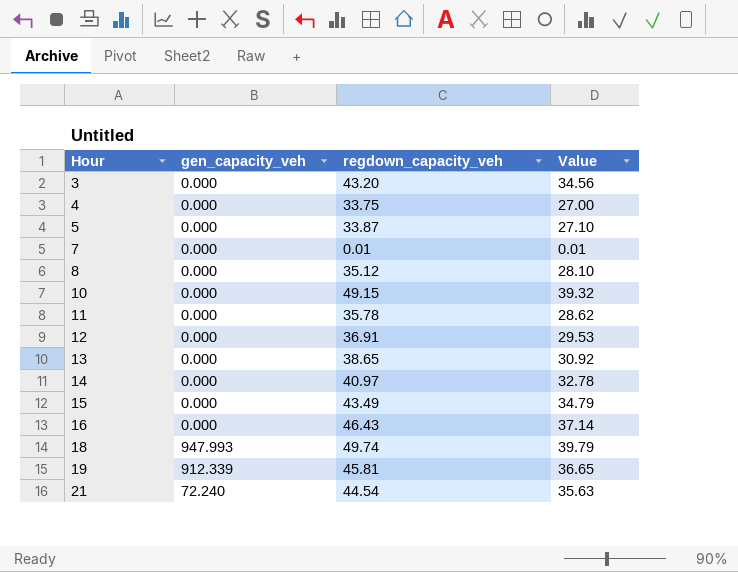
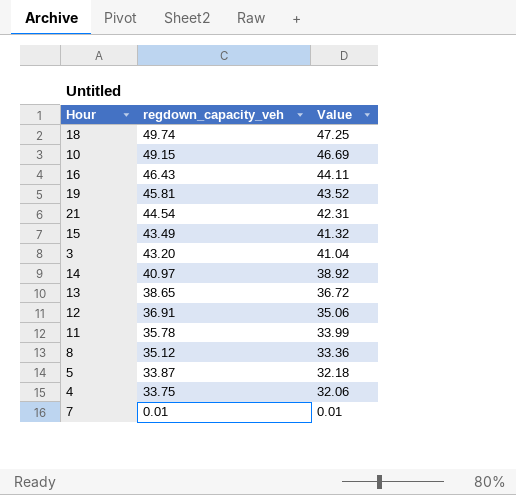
row order: Hour ascending -> regdown_capacity_veh descending
column gen_capacity_veh | position: 2 -> none
column Value | formula: [regdown_capacity_veh] * 0.8 -> [regdown_capacity_veh] * 0.95

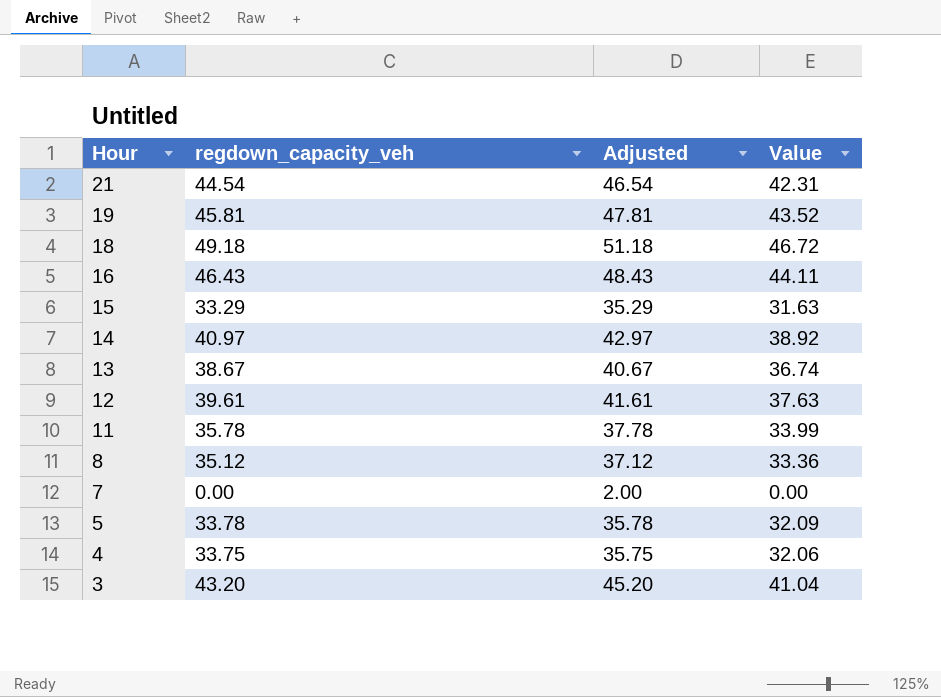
row order: regdown_capacity_veh descending -> Hour descending
column Adjusted | formula: none -> [regdown_capacity_veh] + 2
row 10: 49.15 | 46.69 -> none
18 | regdown_capacity_veh: 49.74 -> 49.18
18 | Value: 47.25 -> 46.72
15 | regdown_capacity_veh: 43.49 -> 33.29
15 | Value: 41.32 -> 31.63
13 | regdown_capacity_veh: 38.65 -> 38.67
13 | Value: 36.72 -> 36.74
12 | regdown_capacity_veh: 36.91 -> 39.61
12 | Value: 35.06 -> 37.63
7 | regdown_capacity_veh: 0.01 -> 0.00
7 | Value: 0.01 -> 0.00
5 | regdown_capacity_veh: 33.87 -> 33.78
5 | Value: 32.18 -> 32.09

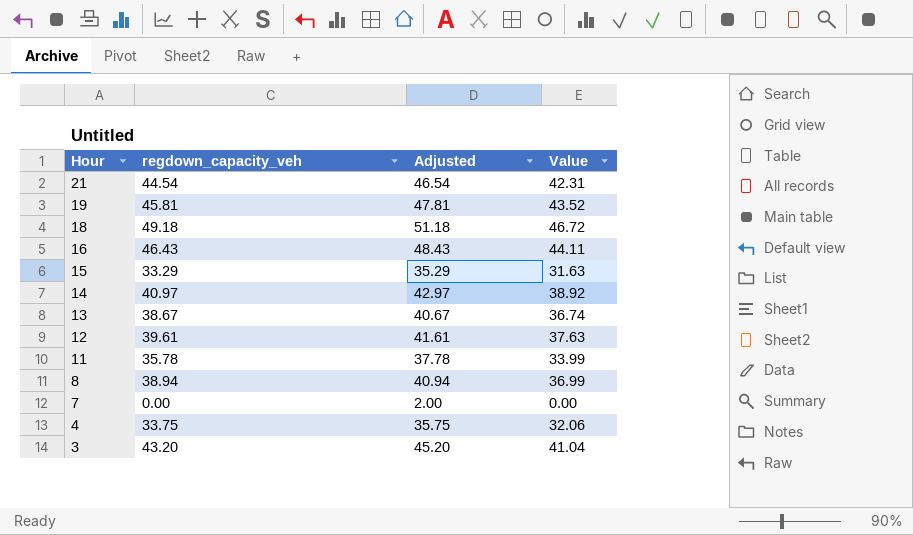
row 5: 33.78 | 35.78 | 32.09 -> none
8 | regdown_capacity_veh: 35.12 -> 38.94
8 | Adjusted: 37.12 -> 40.94
8 | Value: 33.36 -> 36.99

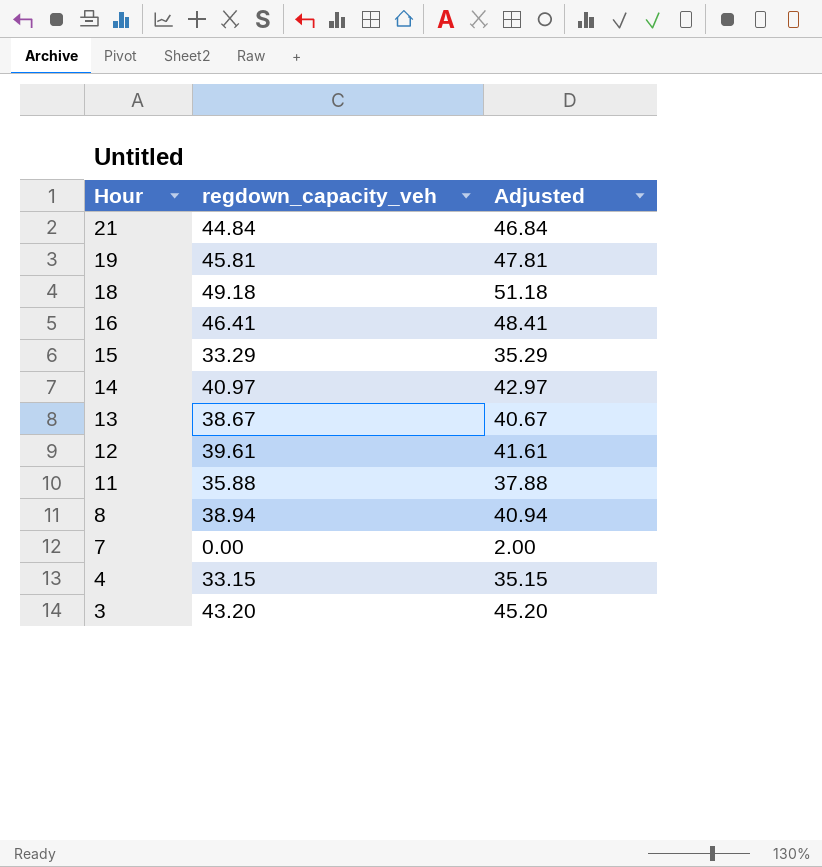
column Value | formula: [regdown_capacity_veh] * 0.95 -> none
21 | regdown_capacity_veh: 44.54 -> 44.84
21 | Adjusted: 46.54 -> 46.84
16 | regdown_capacity_veh: 46.43 -> 46.41
16 | Adjusted: 48.43 -> 48.41
11 | regdown_capacity_veh: 35.78 -> 35.88
11 | Adjusted: 37.78 -> 37.88
4 | regdown_capacity_veh: 33.75 -> 33.15
4 | Adjusted: 35.75 -> 35.15

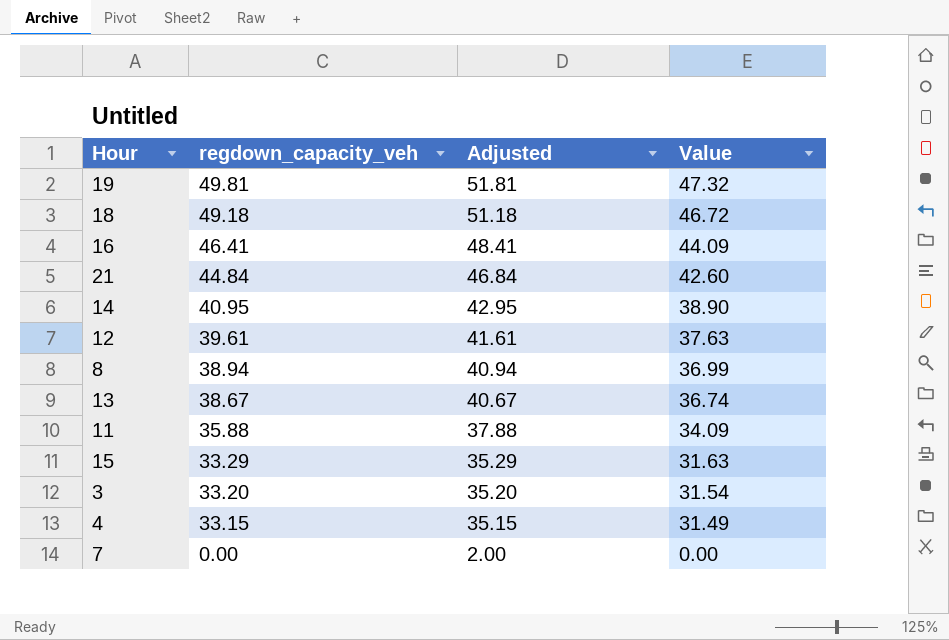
row order: Hour descending -> regdown_capacity_veh descending
column Value | formula: none -> [regdown_capacity_veh] * 0.95
19 | regdown_capacity_veh: 45.81 -> 49.81
19 | Adjusted: 47.81 -> 51.81
14 | regdown_capacity_veh: 40.97 -> 40.95
14 | Adjusted: 42.97 -> 42.95
3 | regdown_capacity_veh: 43.20 -> 33.20
3 | Adjusted: 45.20 -> 35.20

